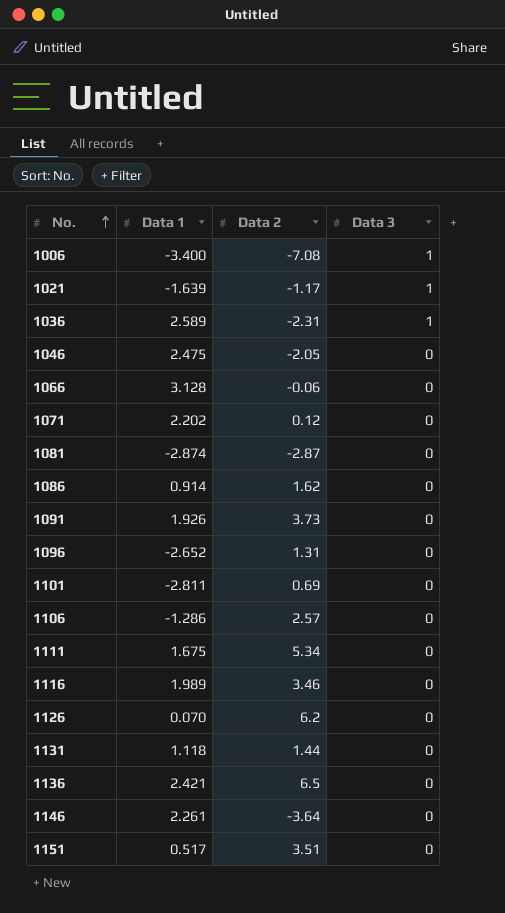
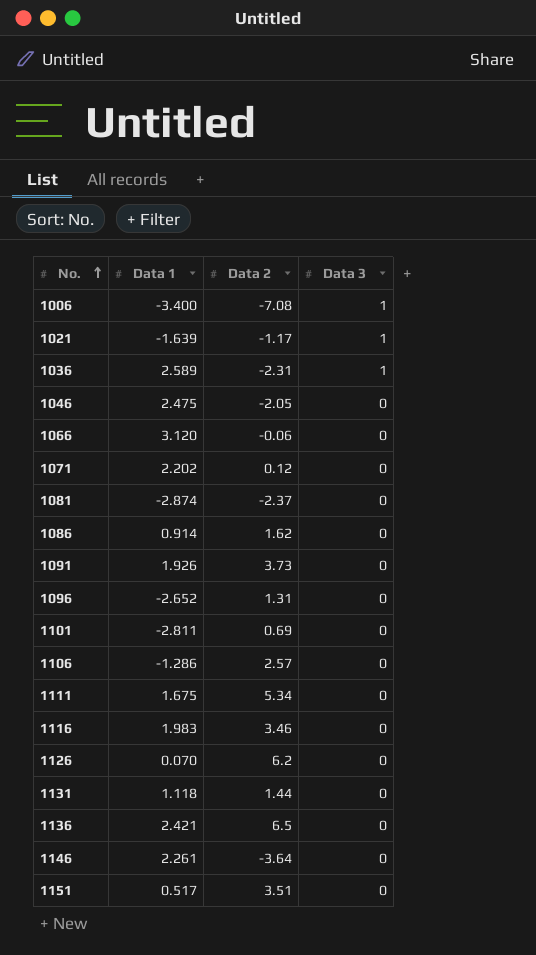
1066 | Data 1: 3.128 -> 3.120
1081 | Data 2: -2.87 -> -2.37
1116 | Data 1: 1.989 -> 1.983

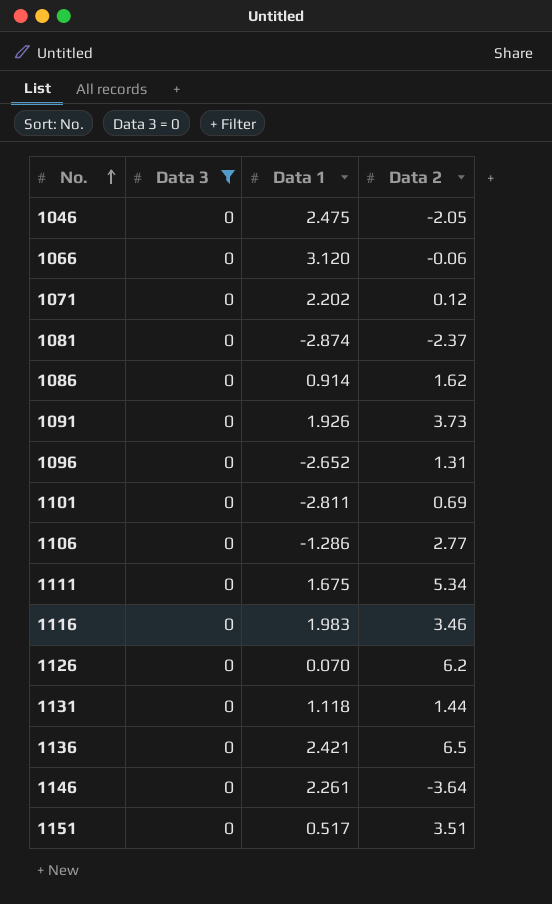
filter: none -> Data 3 = 0
column Data 3 | position: 4 -> 2
1106 | Data 2: 2.57 -> 2.77

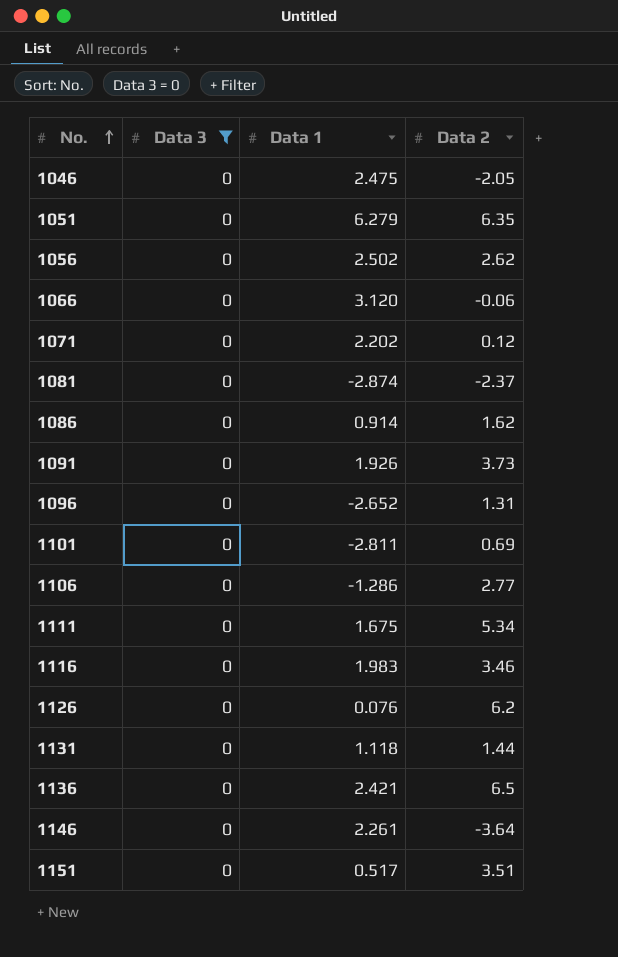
row 1051: none -> 0 | 6.279 | 6.35
row 1056: none -> 0 | 2.502 | 2.62
1126 | Data 1: 0.070 -> 0.076

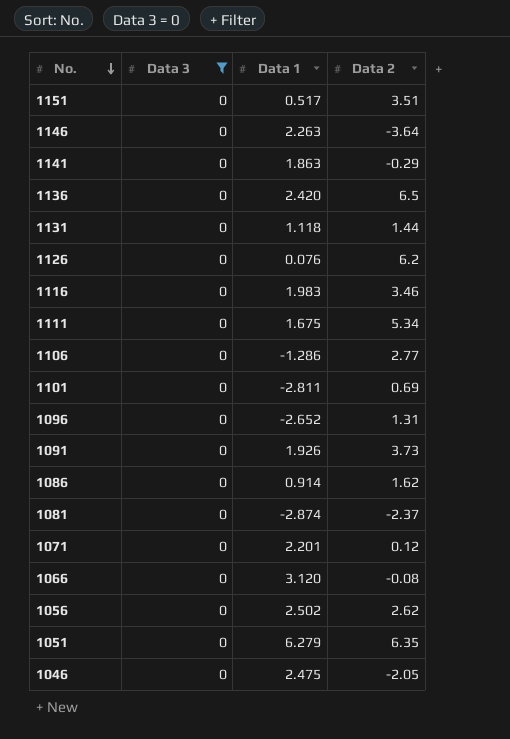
row order: No. ascending -> No. descending
1146 | Data 1: 2.261 -> 2.263
row 1141: none -> 0 | 1.863 | -0.29
1136 | Data 1: 2.421 -> 2.420
1071 | Data 1: 2.202 -> 2.201
1066 | Data 2: -0.06 -> -0.08

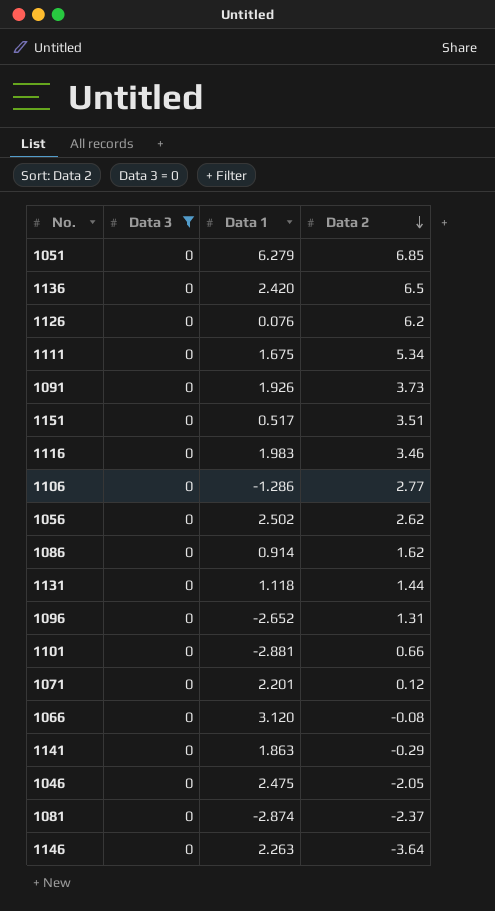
row order: No. descending -> Data 2 descending
1051 | Data 2: 6.35 -> 6.85
1101 | Data 1: -2.811 -> -2.881
1101 | Data 2: 0.69 -> 0.66

